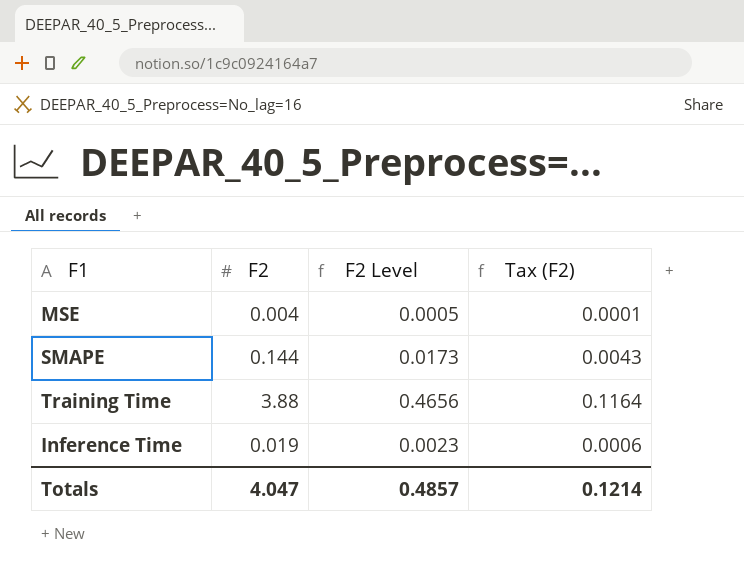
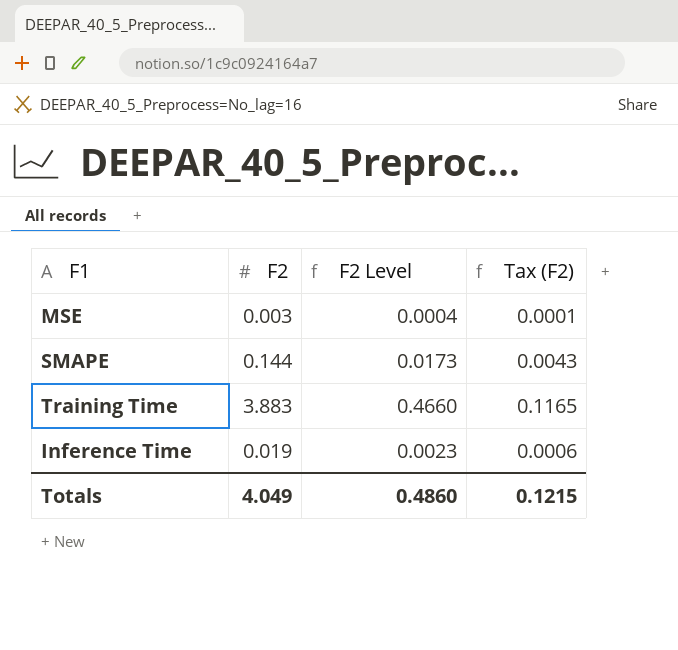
MSE | F2: 0.004 -> 0.003
MSE | F2 Level: 0.0005 -> 0.0004
Training Time | F2: 3.88 -> 3.883
Training Time | F2 Level: 0.4656 -> 0.4660
Training Time | Tax (F2): 0.1164 -> 0.1165
Totals | F2: 4.047 -> 4.049
Totals | F2 Level: 0.4857 -> 0.4860
Totals | Tax (F2): 0.1214 -> 0.1215

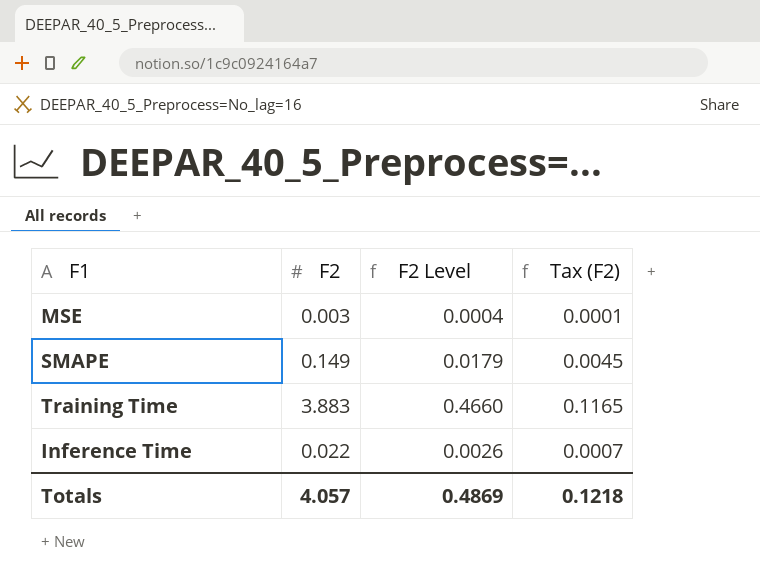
SMAPE | F2: 0.144 -> 0.149
SMAPE | F2 Level: 0.0173 -> 0.0179
SMAPE | Tax (F2): 0.0043 -> 0.0045
Inference Time | F2: 0.019 -> 0.022
Inference Time | F2 Level: 0.0023 -> 0.0026
Inference Time | Tax (F2): 0.0006 -> 0.0007
Totals | F2: 4.049 -> 4.057
Totals | F2 Level: 0.4860 -> 0.4869
Totals | Tax (F2): 0.1215 -> 0.1218

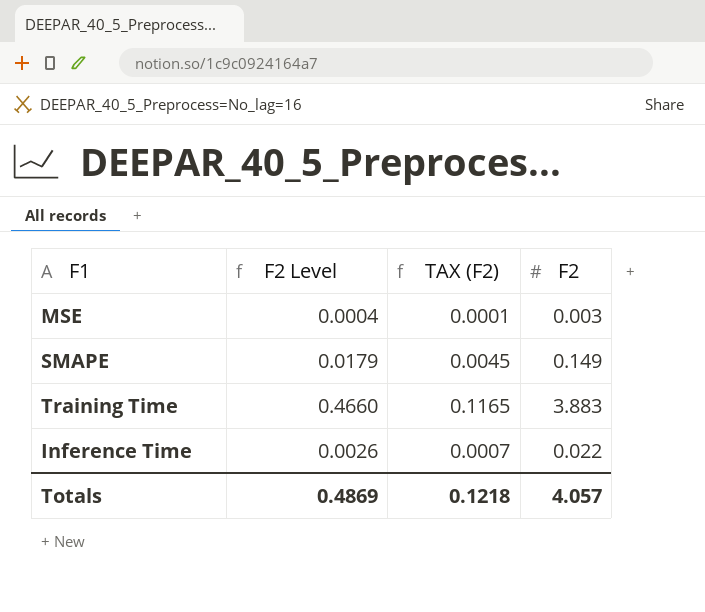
column name: Tax (F2) -> TAX (F2)
column F2 | position: 2 -> 4

